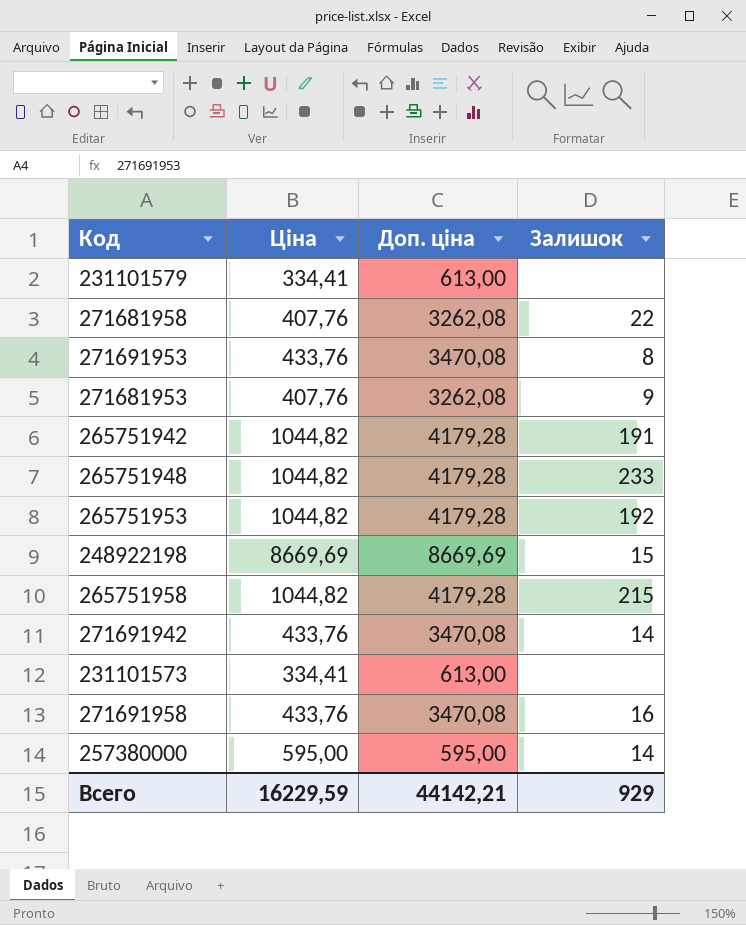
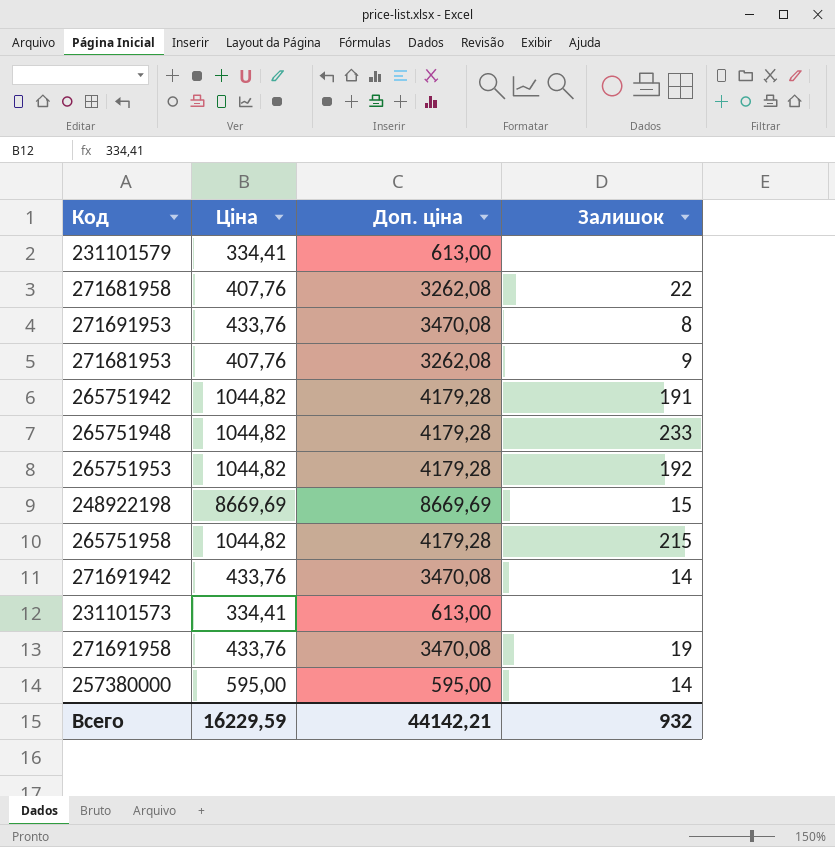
271691958 | Залишок: 16 -> 19
Всего | Залишок: 929 -> 932

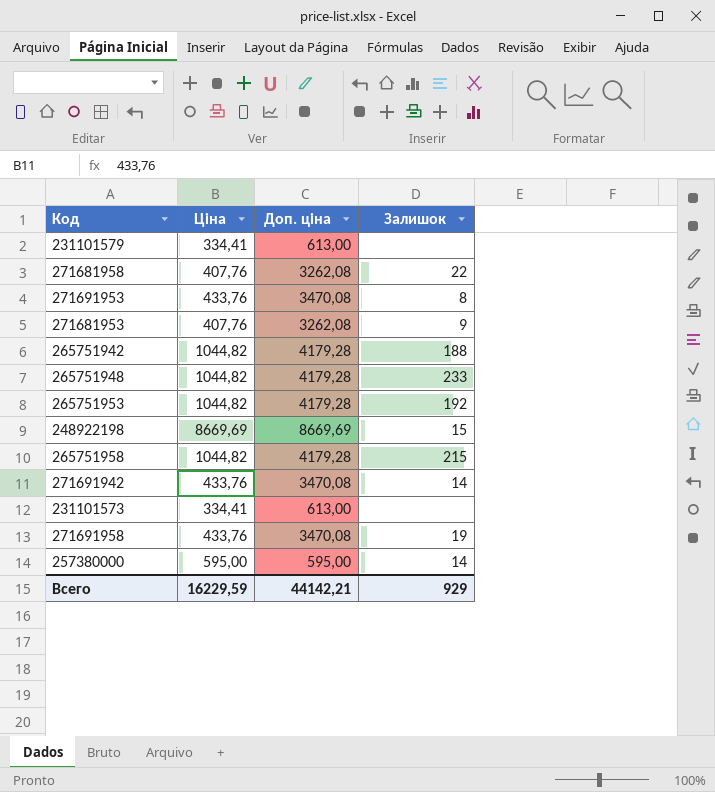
265751942 | Залишок: 191 -> 188
Всего | Залишок: 932 -> 929

